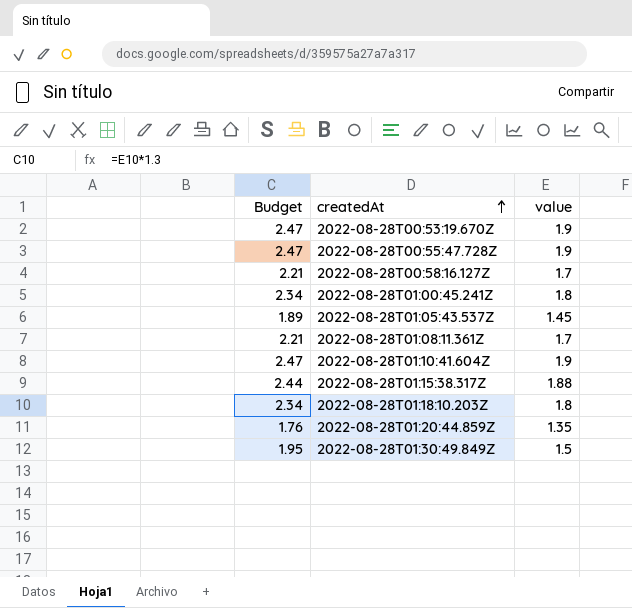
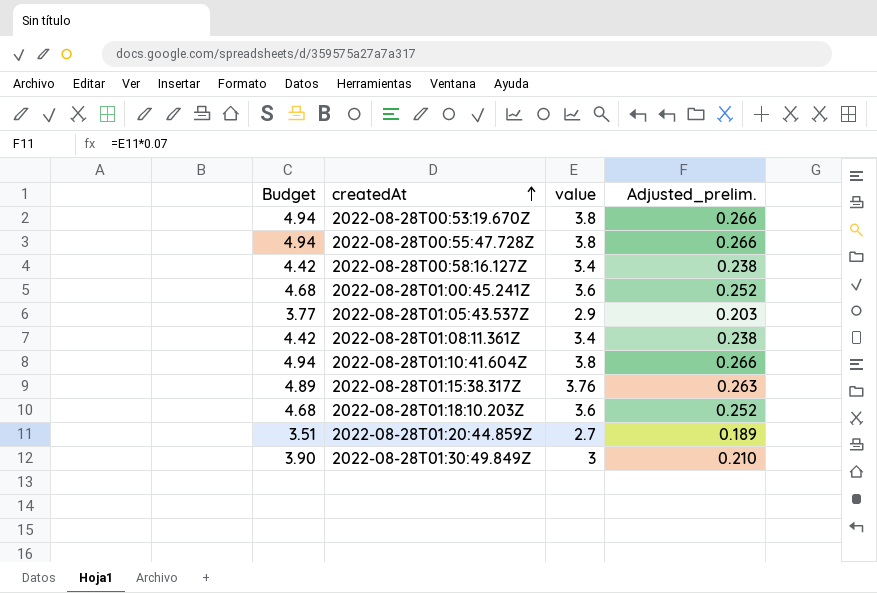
column Adjusted_prelim. | formula: none -> [value] * 0.07
2022-08-28T00:53:19.670Z | Budget: 2.47 -> 4.94
2022-08-28T00:53:19.670Z | value: 1.9 -> 3.8
2022-08-28T00:55:47.728Z | Budget: 2.47 -> 4.94
2022-08-28T00:55:47.728Z | value: 1.9 -> 3.8
2022-08-28T00:58:16.127Z | Budget: 2.21 -> 4.42
2022-08-28T00:58:16.127Z | value: 1.7 -> 3.4
2022-08-28T01:00:45.241Z | Budget: 2.34 -> 4.68
2022-08-28T01:00:45.241Z | value: 1.8 -> 3.6
2022-08-28T01:05:43.537Z | Budget: 1.89 -> 3.77
2022-08-28T01:05:43.537Z | value: 1.45 -> 2.9
2022-08-28T01:08:11.361Z | Budget: 2.21 -> 4.42
2022-08-28T01:08:11.361Z | value: 1.7 -> 3.4
2022-08-28T01:10:41.604Z | Budget: 2.47 -> 4.94
2022-08-28T01:10:41.604Z | value: 1.9 -> 3.8
2022-08-28T01:15:38.317Z | Budget: 2.44 -> 4.89
2022-08-28T01:15:38.317Z | value: 1.88 -> 3.76
2022-08-28T01:18:10.203Z | Budget: 2.34 -> 4.68
2022-08-28T01:18:10.203Z | value: 1.8 -> 3.6
2022-08-28T01:20:44.859Z | Budget: 1.76 -> 3.51
2022-08-28T01:20:44.859Z | value: 1.35 -> 2.7
2022-08-28T01:30:49.849Z | Budget: 1.95 -> 3.90
2022-08-28T01:30:49.849Z | value: 1.5 -> 3

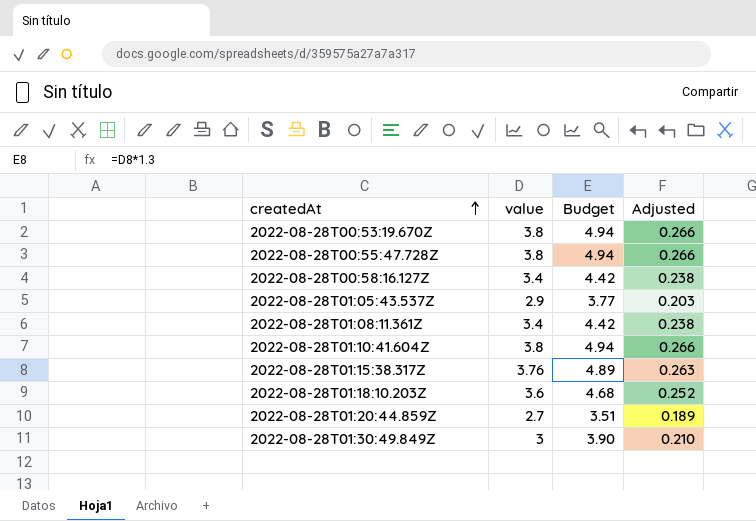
column Budget | position: 1 -> 3
column name: Adjusted_prelim. -> Adjusted
row 2022-08-28T01:00:45.241Z: 4.68 | 3.6 | 0.252 -> none

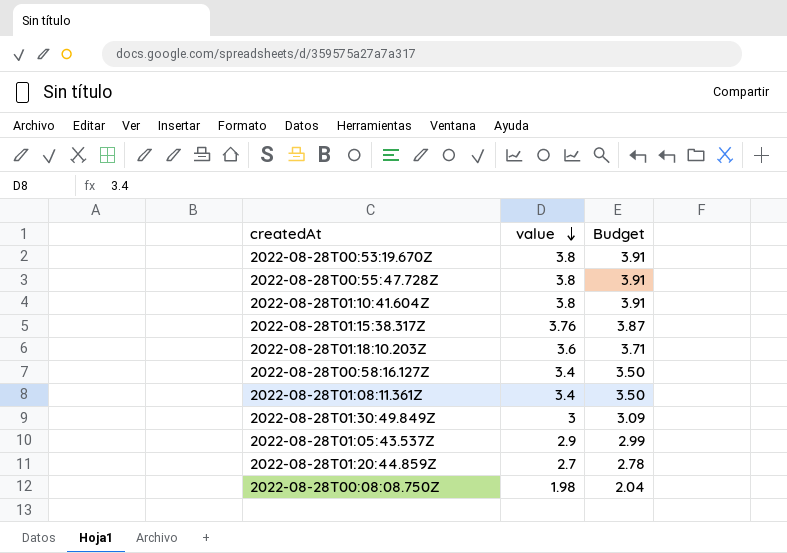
row order: createdAt ascending -> value descending
column Adjusted | formula: [value] * 0.07 -> none
column Budget | formula: [value] * 1.3 -> [value] * 1.03
row 2022-08-28T00:08:08.750Z: none -> 1.98 | 2.04

